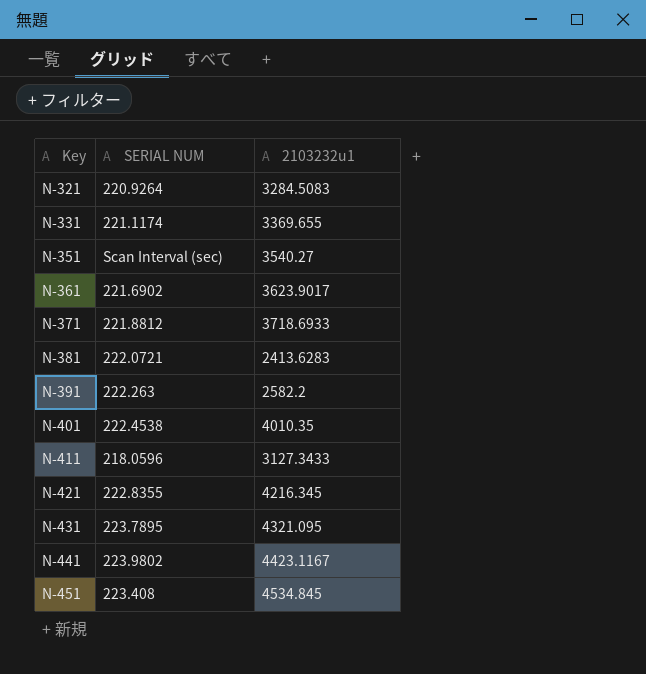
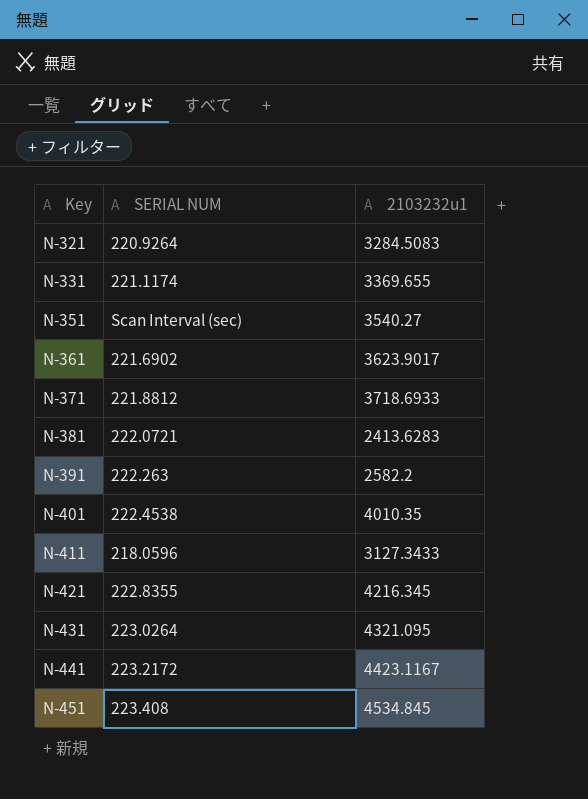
N-431 | SERIAL NUM: 223.7895 -> 223.0264
N-441 | SERIAL NUM: 223.9802 -> 223.2172

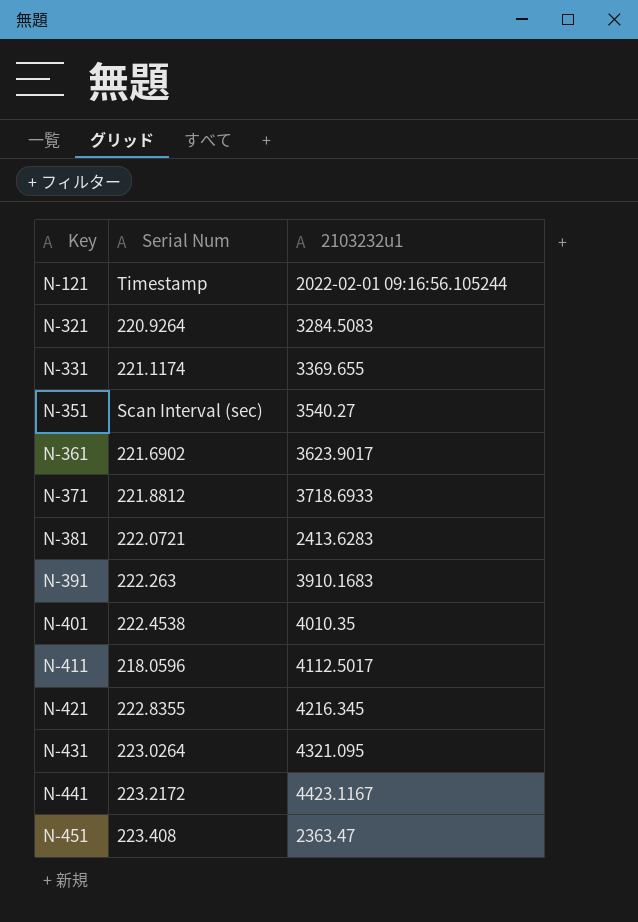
column name: SERIAL NUM -> Serial Num
row N-121: none -> Timestamp | 2022-02-01 09:16:56.105244
N-391 | 2103232u1: 2582.2 -> 3910.1683
N-411 | 2103232u1: 3127.3433 -> 4112.5017
N-451 | 2103232u1: 4534.845 -> 2363.47

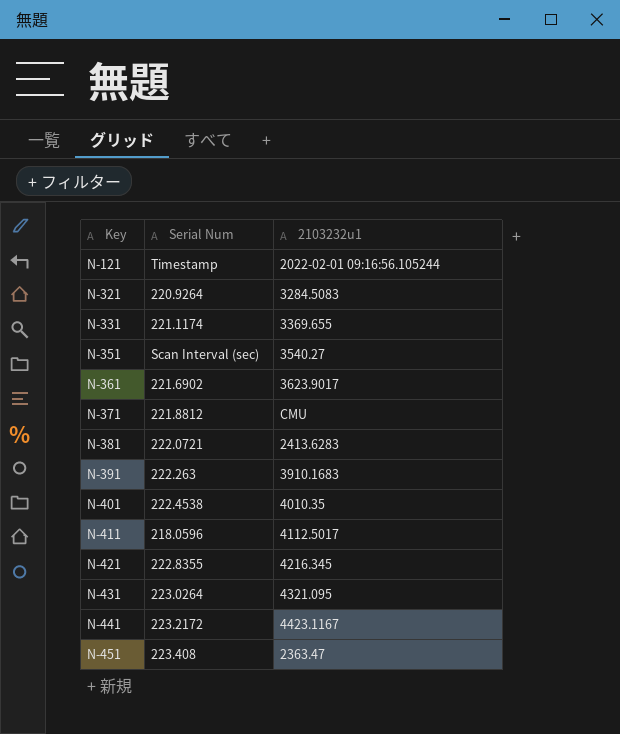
N-371 | 2103232u1: 3718.6933 -> CMU

